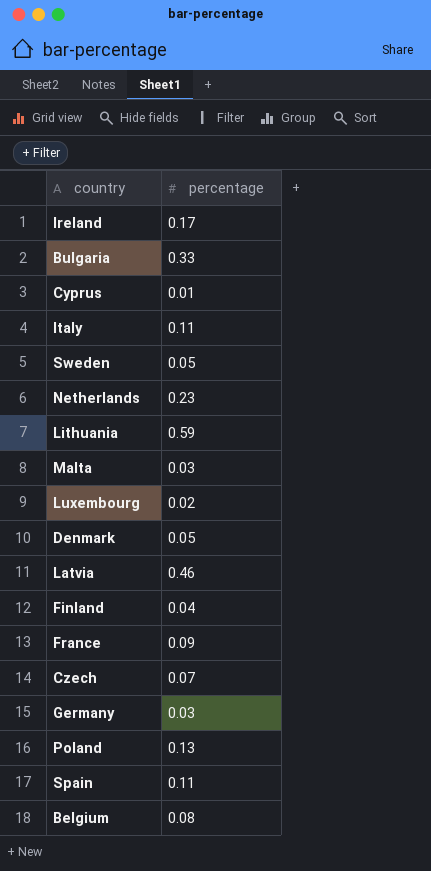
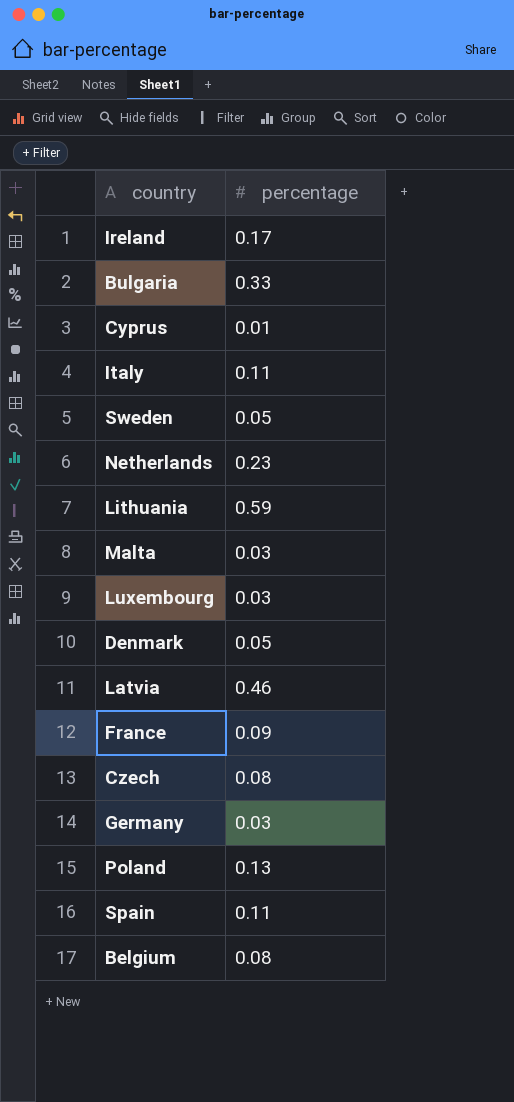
row Finland: 0.04 -> none
Luxembourg | percentage: 0.02 -> 0.03
Czech | percentage: 0.07 -> 0.08

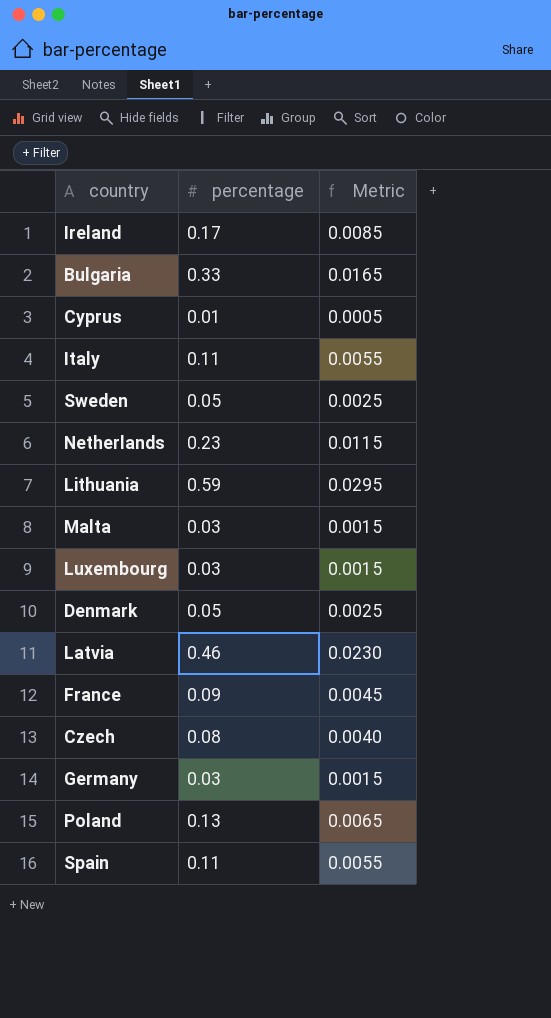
column Metric | formula: none -> [percentage] * 0.05
row Belgium: 0.08 -> none

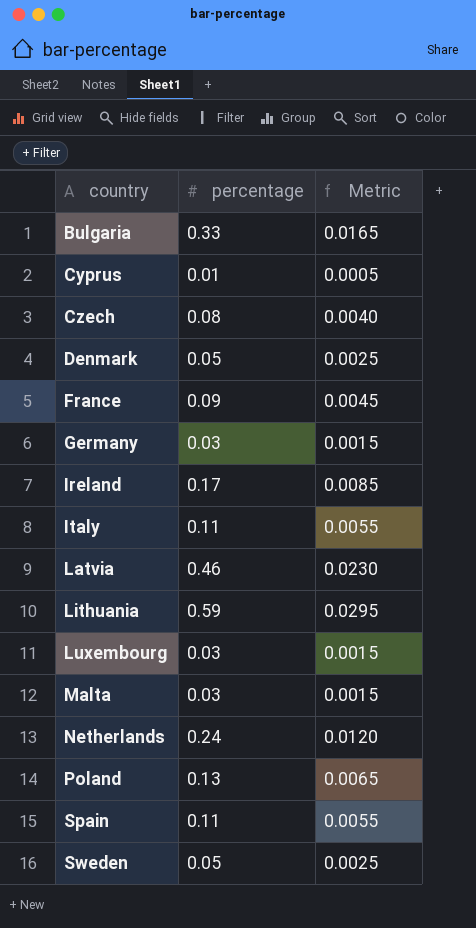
row order: none -> country ascending
Netherlands | percentage: 0.23 -> 0.24
Netherlands | Metric: 0.0115 -> 0.0120

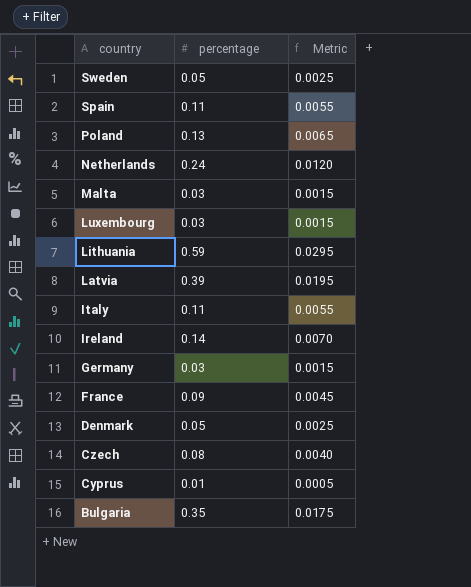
row order: country ascending -> country descending
Latvia | percentage: 0.46 -> 0.39
Latvia | Metric: 0.0230 -> 0.0195
Ireland | percentage: 0.17 -> 0.14
Ireland | Metric: 0.0085 -> 0.0070
Bulgaria | percentage: 0.33 -> 0.35
Bulgaria | Metric: 0.0165 -> 0.0175

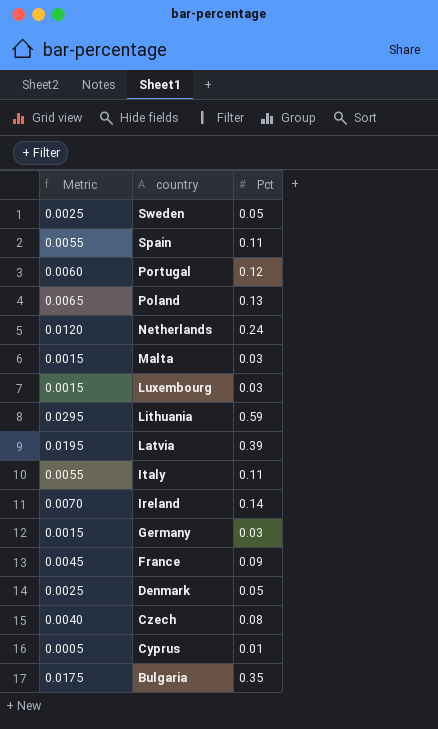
column Metric | position: 3 -> 1
column name: percentage -> Pct
row Portugal: none -> 0.0060 | 0.12

